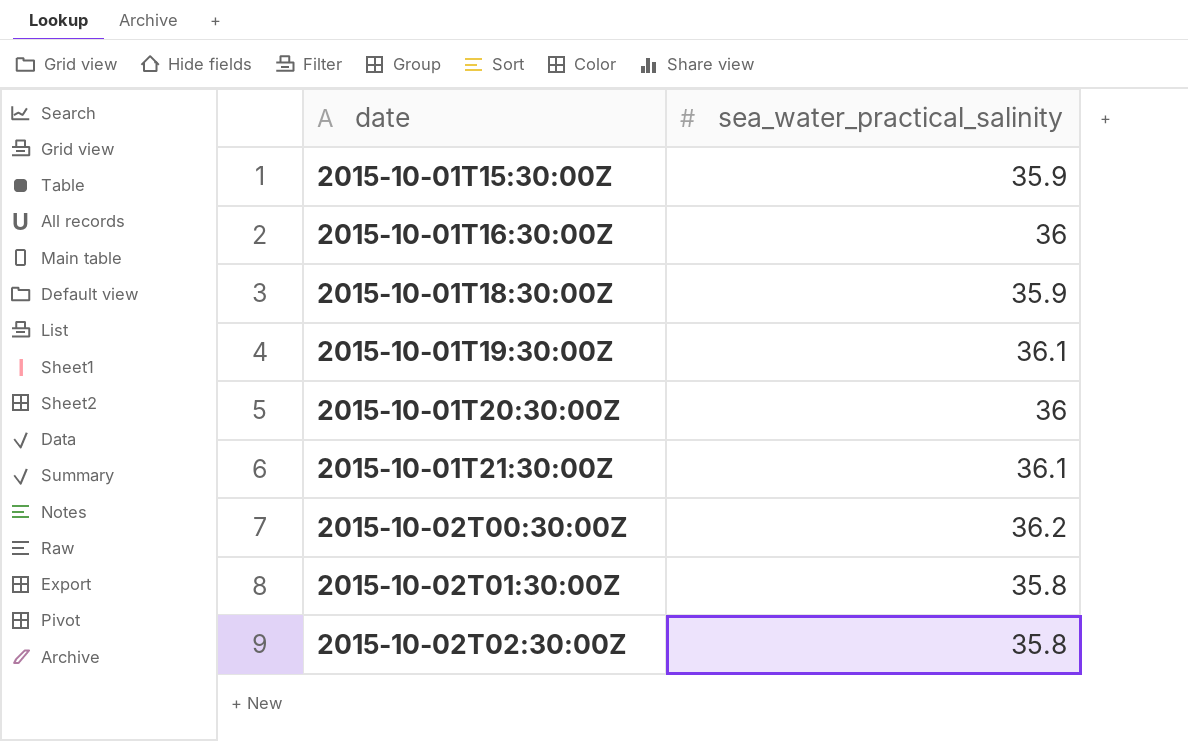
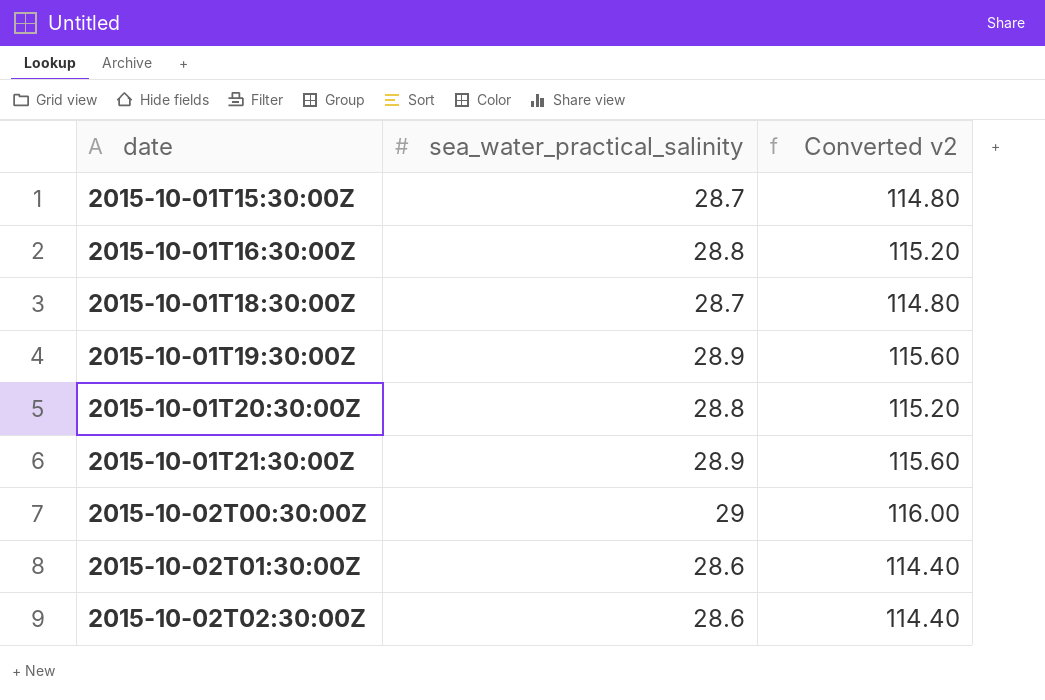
column Converted v2 | formula: none -> [sea_water_practical_salinity] * 4
2015-10-01T15:30:00Z | sea_water_practical_salinity: 35.9 -> 28.7
2015-10-01T16:30:00Z | sea_water_practical_salinity: 36 -> 28.8
2015-10-01T18:30:00Z | sea_water_practical_salinity: 35.9 -> 28.7
2015-10-01T19:30:00Z | sea_water_practical_salinity: 36.1 -> 28.9
2015-10-01T20:30:00Z | sea_water_practical_salinity: 36 -> 28.8
2015-10-01T21:30:00Z | sea_water_practical_salinity: 36.1 -> 28.9
2015-10-02T00:30:00Z | sea_water_practical_salinity: 36.2 -> 29
2015-10-02T01:30:00Z | sea_water_practical_salinity: 35.8 -> 28.6
2015-10-02T02:30:00Z | sea_water_practical_salinity: 35.8 -> 28.6

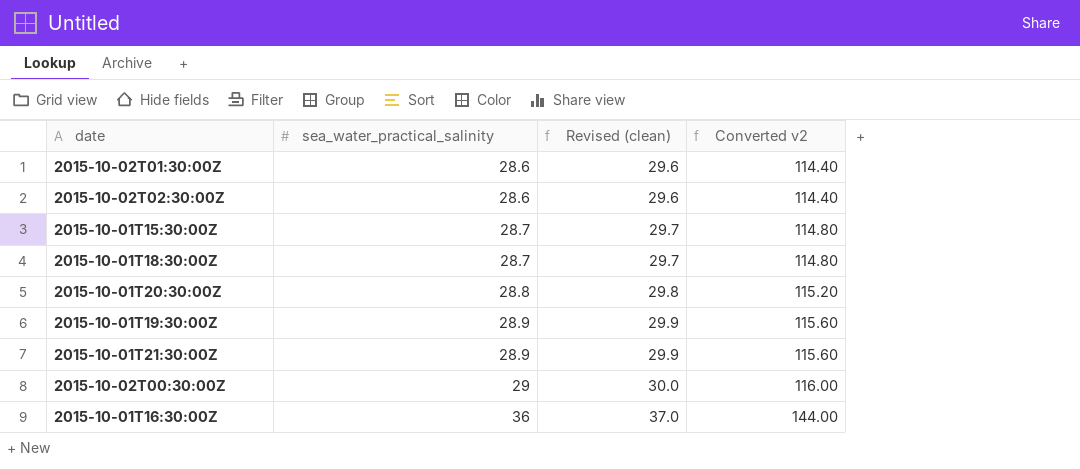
row order: date ascending -> sea_water_practical_salinity ascending
column Revised (clean) | formula: none -> [sea_water_practical_salinity] + 1
2015-10-01T16:30:00Z | sea_water_practical_salinity: 28.8 -> 36
2015-10-01T16:30:00Z | Converted v2: 115.20 -> 144.00

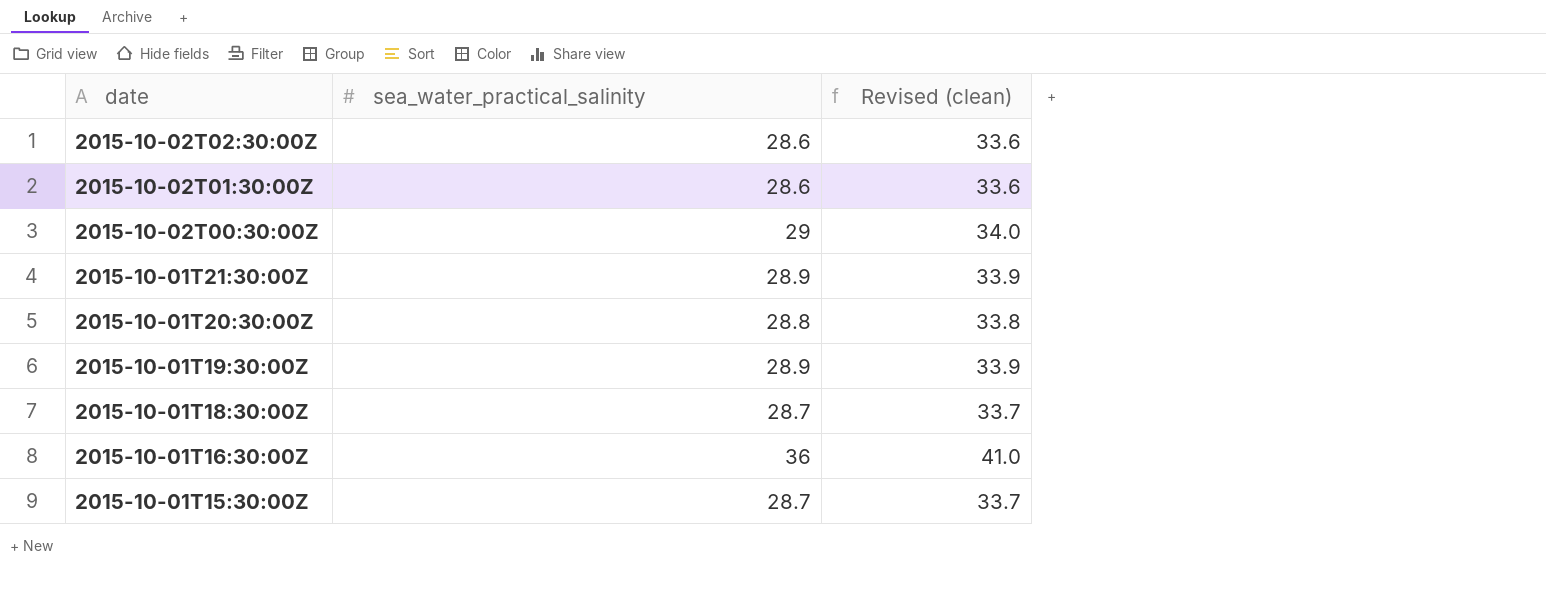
row order: sea_water_practical_salinity ascending -> date descending
column Converted v2 | formula: [sea_water_practical_salinity] * 4 -> none
column Revised (clean) | formula: [sea_water_practical_salinity] + 1 -> [sea_water_practical_salinity] + 5

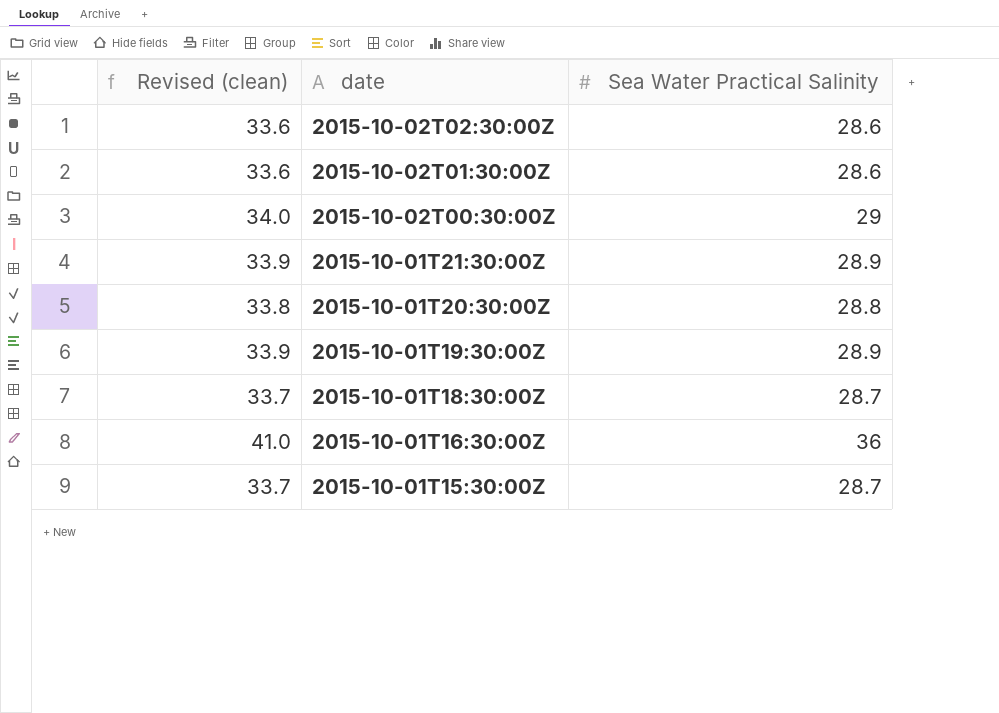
column Revised (clean) | position: 3 -> 1
column name: sea_water_practical_salinity -> Sea Water Practical Salinity

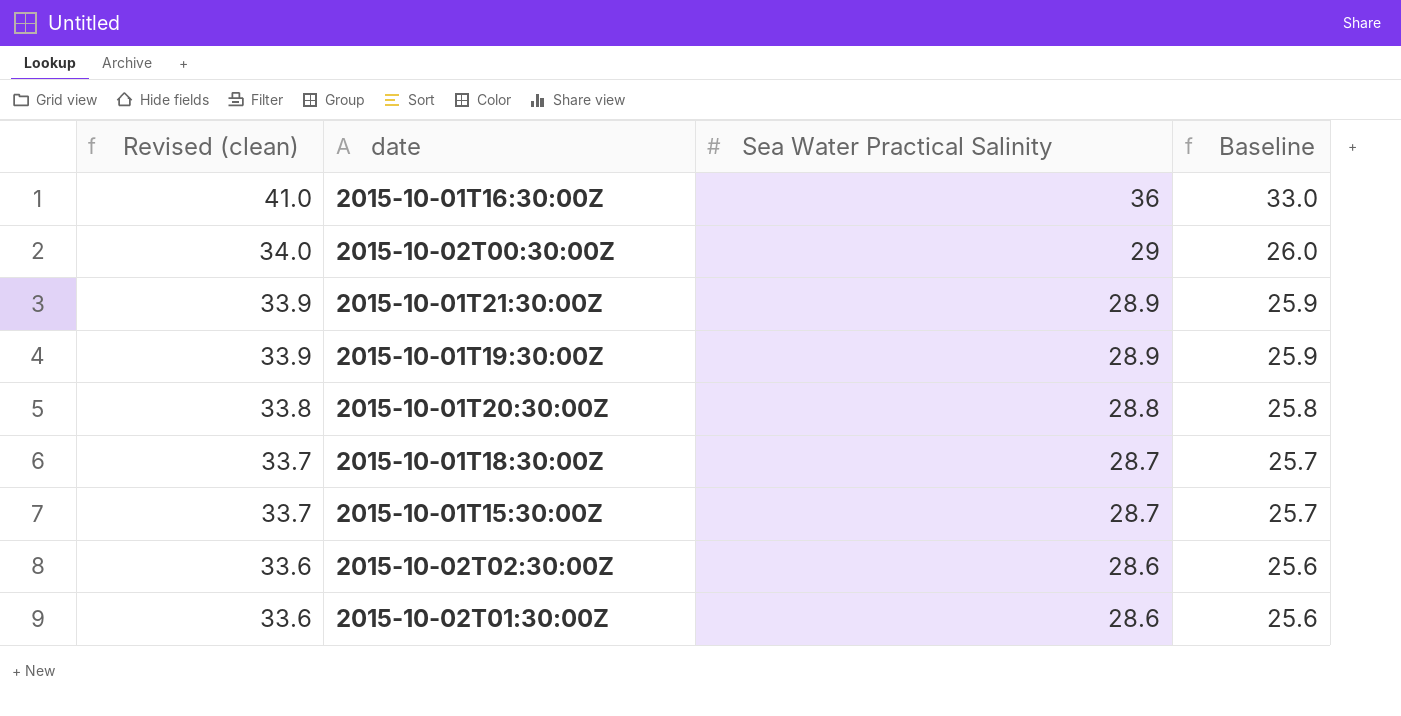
row order: date descending -> Revised (clean) descending
column Baseline | formula: none -> [Sea Water Practical Salinity] - 3

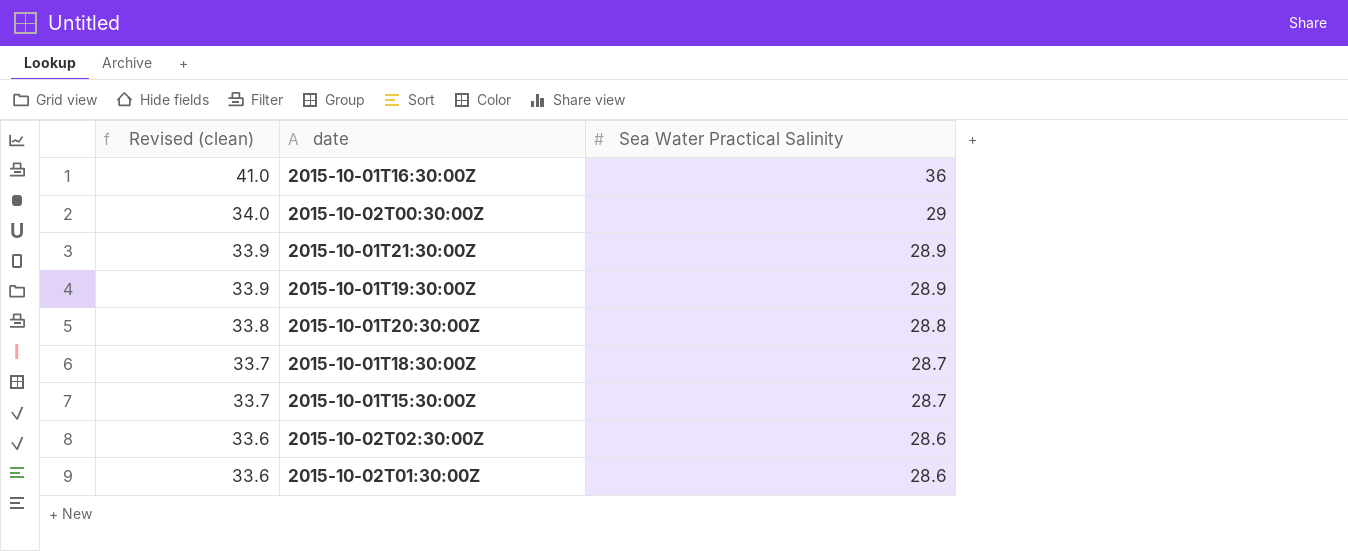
column Baseline | formula: [Sea Water Practical Salinity] - 3 -> none

